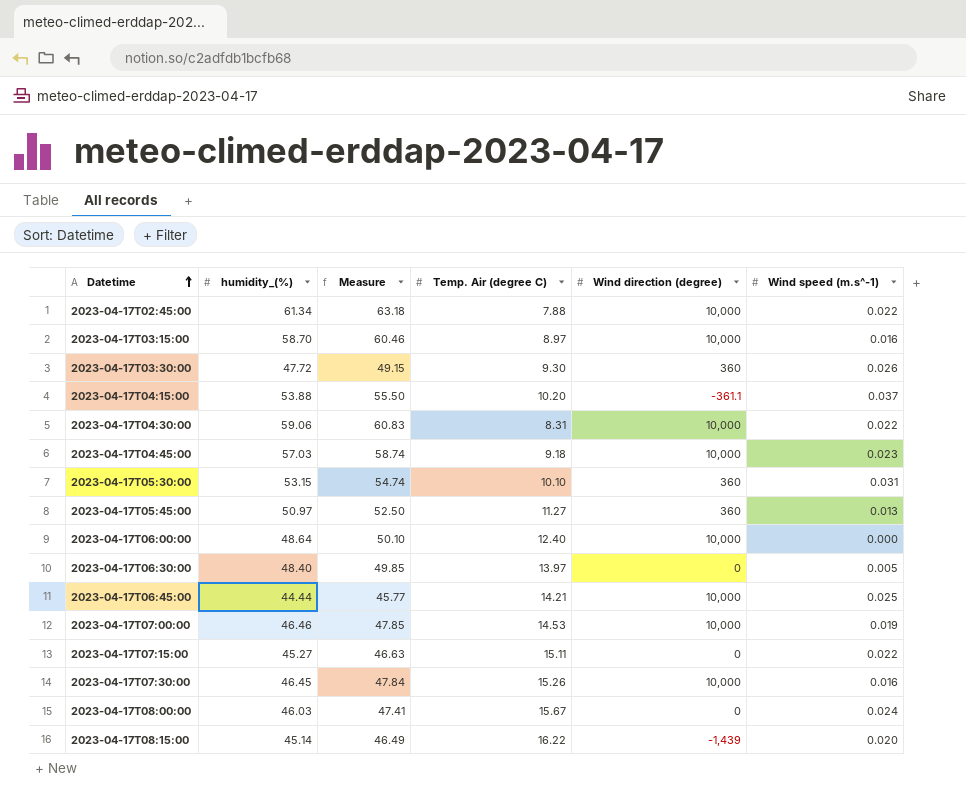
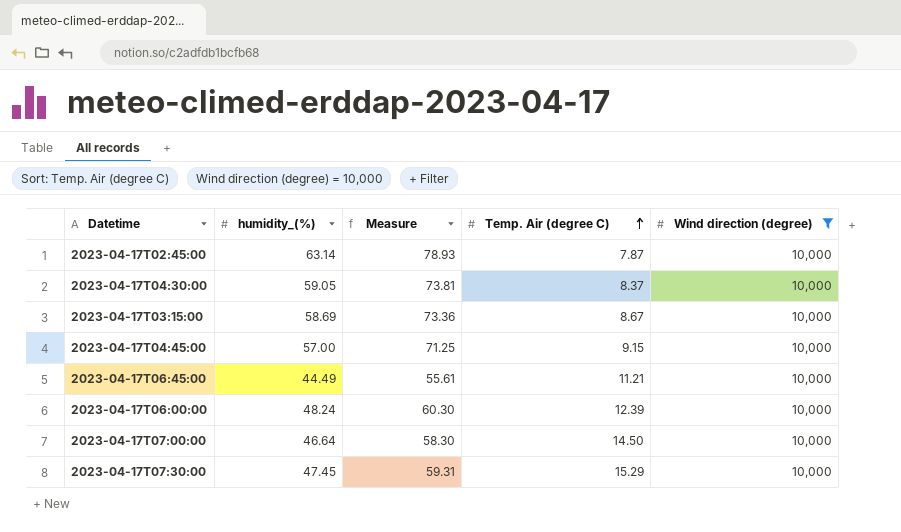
filter: none -> Wind direction (degree) = 10,000
row order: Datetime ascending -> Temp. Air (degree C) ascending
column Wind speed (m.s^-1) | position: 6 -> none
column Measure | formula: [humidity_(%)] * 1.03 -> [humidity_(%)] * 1.25
2023-04-17T02:45:00 | humidity_(%): 61.34 -> 63.14
2023-04-17T02:45:00 | Temp. Air (degree C): 7.88 -> 7.87
2023-04-17T04:30:00 | humidity_(%): 59.06 -> 59.05
2023-04-17T04:30:00 | Temp. Air (degree C): 8.31 -> 8.37
2023-04-17T03:15:00 | humidity_(%): 58.70 -> 58.69
2023-04-17T03:15:00 | Temp. Air (degree C): 8.97 -> 8.67
2023-04-17T04:45:00 | humidity_(%): 57.03 -> 57.00
2023-04-17T04:45:00 | Temp. Air (degree C): 9.18 -> 9.15
2023-04-17T06:45:00 | humidity_(%): 44.44 -> 44.49
2023-04-17T06:45:00 | Temp. Air (degree C): 14.21 -> 11.21
2023-04-17T06:00:00 | humidity_(%): 48.64 -> 48.24
2023-04-17T06:00:00 | Temp. Air (degree C): 12.40 -> 12.39
2023-04-17T07:00:00 | humidity_(%): 46.46 -> 46.64
2023-04-17T07:00:00 | Temp. Air (degree C): 14.53 -> 14.50
2023-04-17T07:30:00 | humidity_(%): 46.45 -> 47.45
2023-04-17T07:30:00 | Temp. Air (degree C): 15.26 -> 15.29

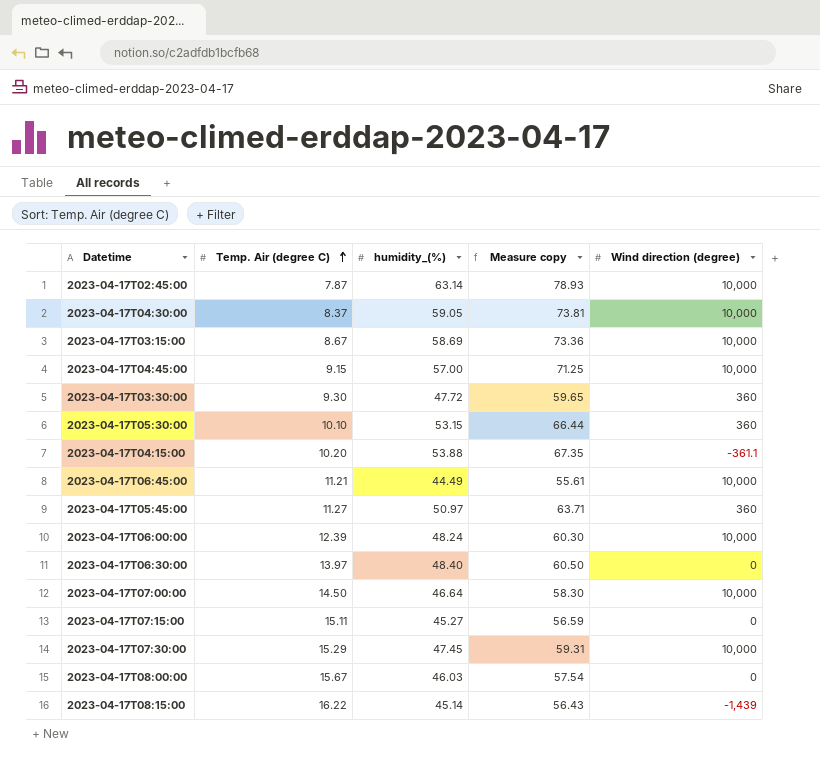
filter: Wind direction (degree) = 10,000 -> none
column Temp. Air (degree C) | position: 4 -> 2
column name: Measure -> Measure copy

